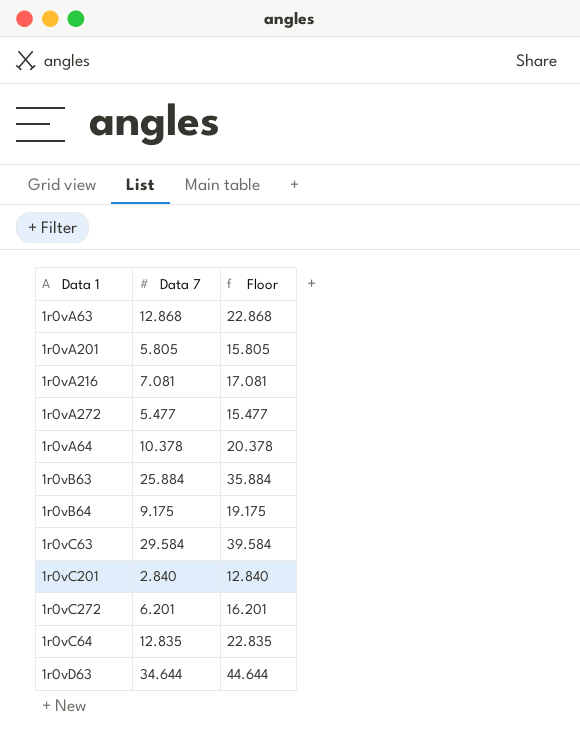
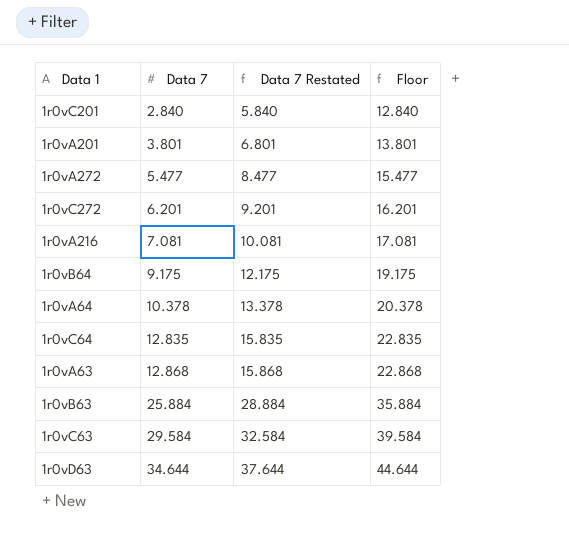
row order: none -> Data 7 ascending
column Data 7 Restated | formula: none -> [Data 7] + 3
1r0vA201 | Data 7: 5.805 -> 3.801
1r0vA201 | Floor: 15.805 -> 13.801

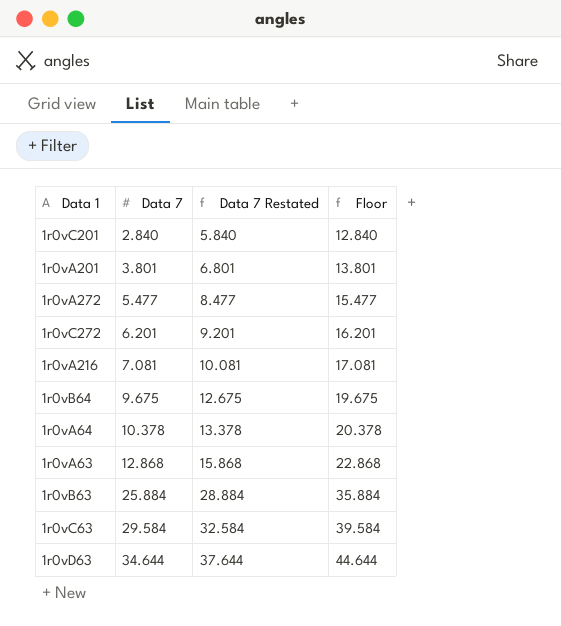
row 1r0vC64: 12.835 | 15.835 | 22.835 -> none
1r0vB64 | Data 7: 9.175 -> 9.675
1r0vB64 | Data 7 Restated: 12.175 -> 12.675
1r0vB64 | Floor: 19.175 -> 19.675

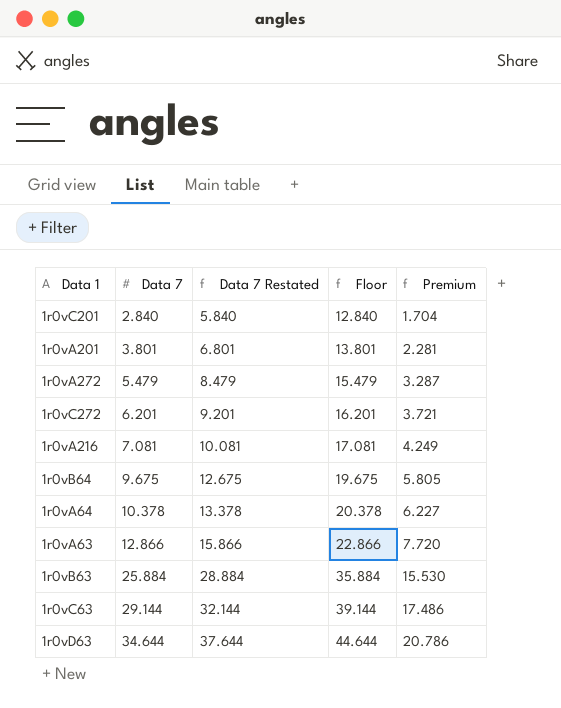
column Premium | formula: none -> [Data 7] * 0.6
1r0vA272 | Data 7: 5.477 -> 5.479
1r0vA272 | Data 7 Restated: 8.477 -> 8.479
1r0vA272 | Floor: 15.477 -> 15.479
1r0vA63 | Data 7: 12.868 -> 12.866
1r0vA63 | Data 7 Restated: 15.868 -> 15.866
1r0vA63 | Floor: 22.868 -> 22.866
1r0vC63 | Data 7: 29.584 -> 29.144
1r0vC63 | Data 7 Restated: 32.584 -> 32.144
1r0vC63 | Floor: 39.584 -> 39.144

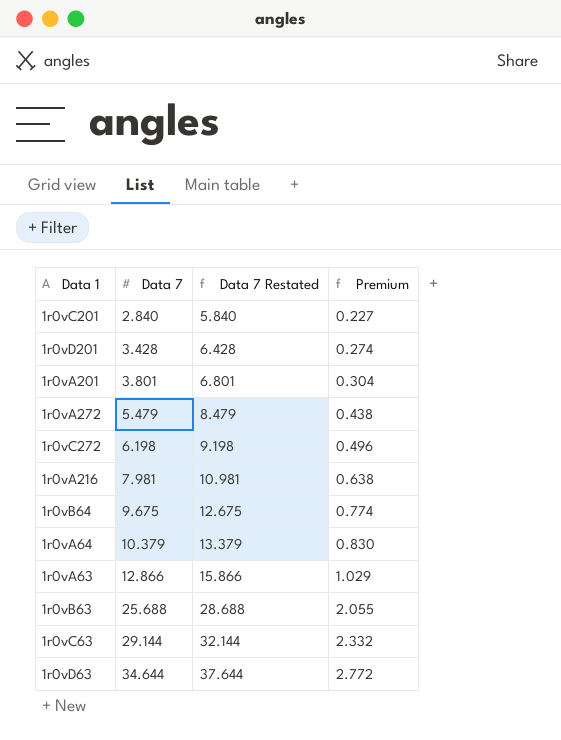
column Floor | formula: [Data 7] + 10 -> none
column Premium | formula: [Data 7] * 0.6 -> [Data 7] * 0.08
row 1r0vD201: none -> 3.428 | 6.428 | 0.274
1r0vC272 | Data 7: 6.201 -> 6.198
1r0vC272 | Data 7 Restated: 9.201 -> 9.198
1r0vA216 | Data 7: 7.081 -> 7.981
1r0vA216 | Data 7 Restated: 10.081 -> 10.981
1r0vA64 | Data 7: 10.378 -> 10.379
1r0vA64 | Data 7 Restated: 13.378 -> 13.379
1r0vB63 | Data 7: 25.884 -> 25.688
1r0vB63 | Data 7 Restated: 28.884 -> 28.688

